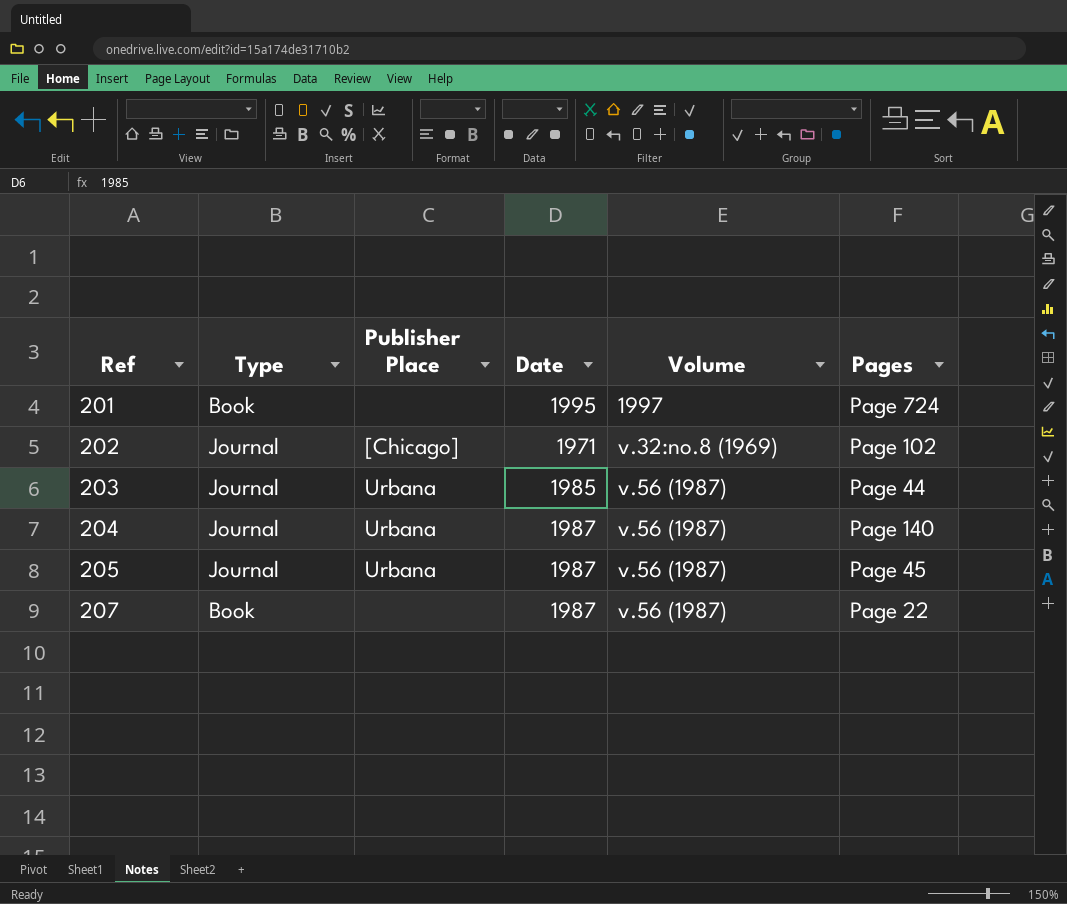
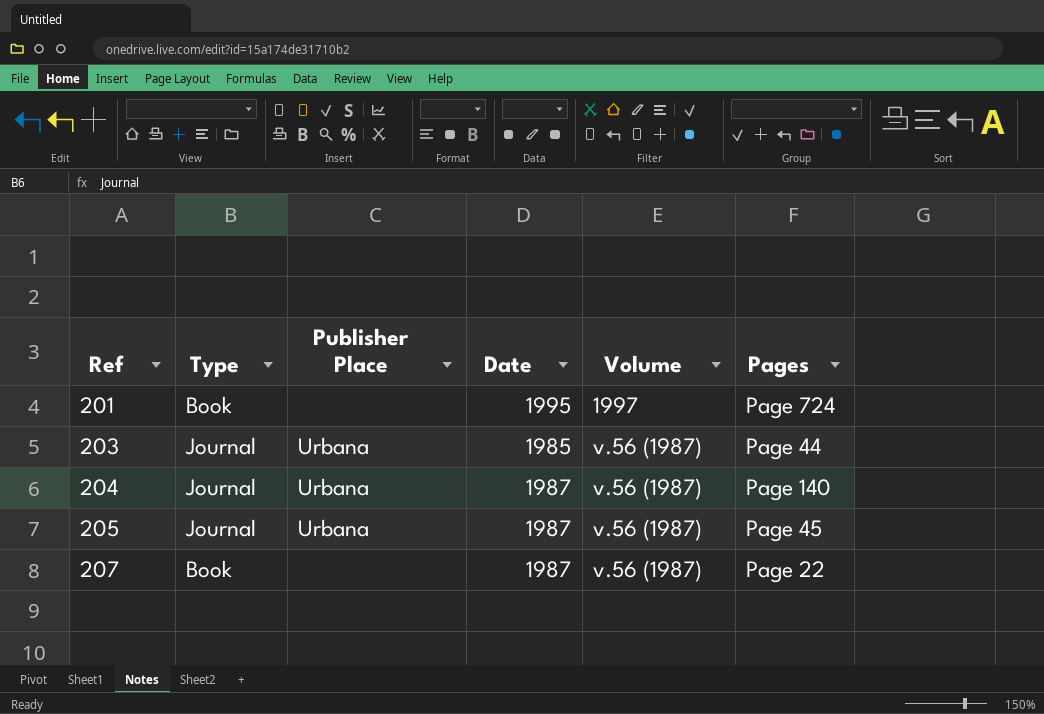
row 202: Journal | [Chicago] | 1971 | v.32:no.8 (1969) | Page 102 -> none

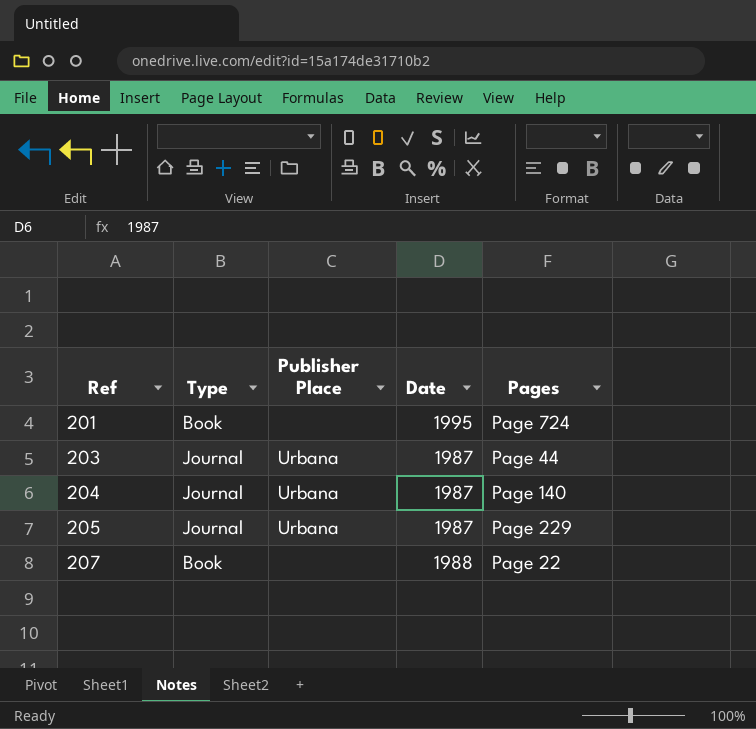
column Volume | position: 5 -> none
203 | Date: 1985 -> 1987
205 | Pages: Page 45 -> Page 229
207 | Date: 1987 -> 1988

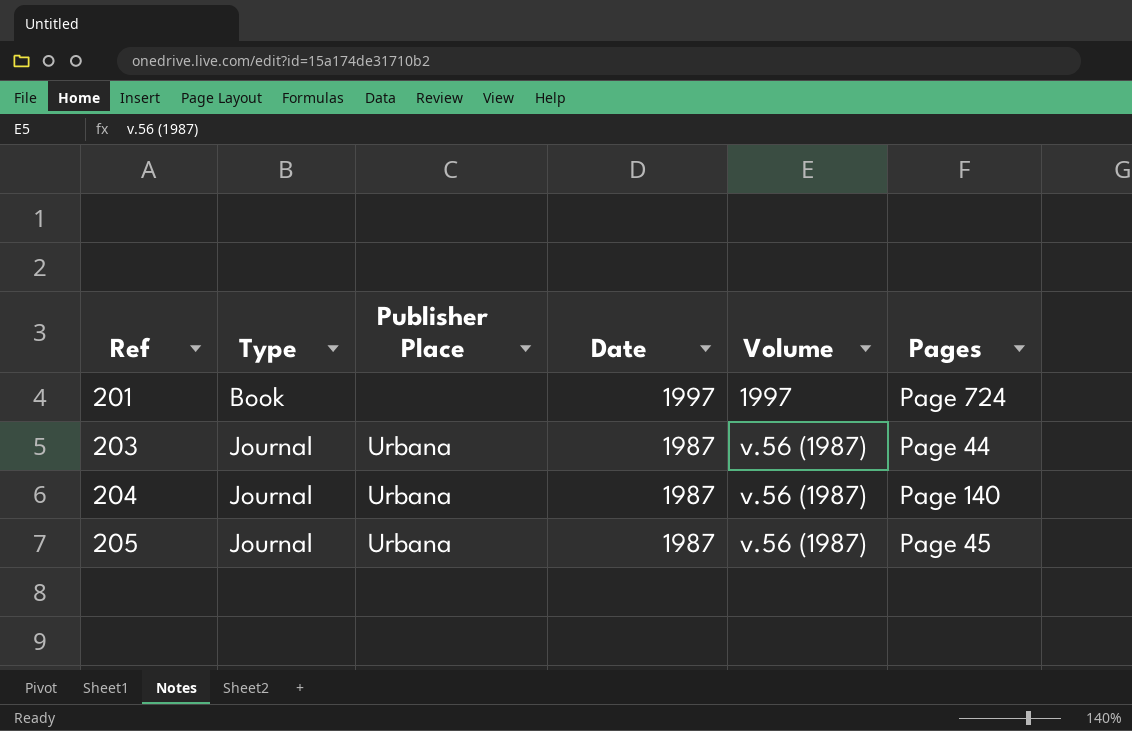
column Volume | position: none -> 5
row 207: Book | none | 1988 | Page 22 -> none
201 | Date: 1995 -> 1997
205 | Pages: Page 229 -> Page 45

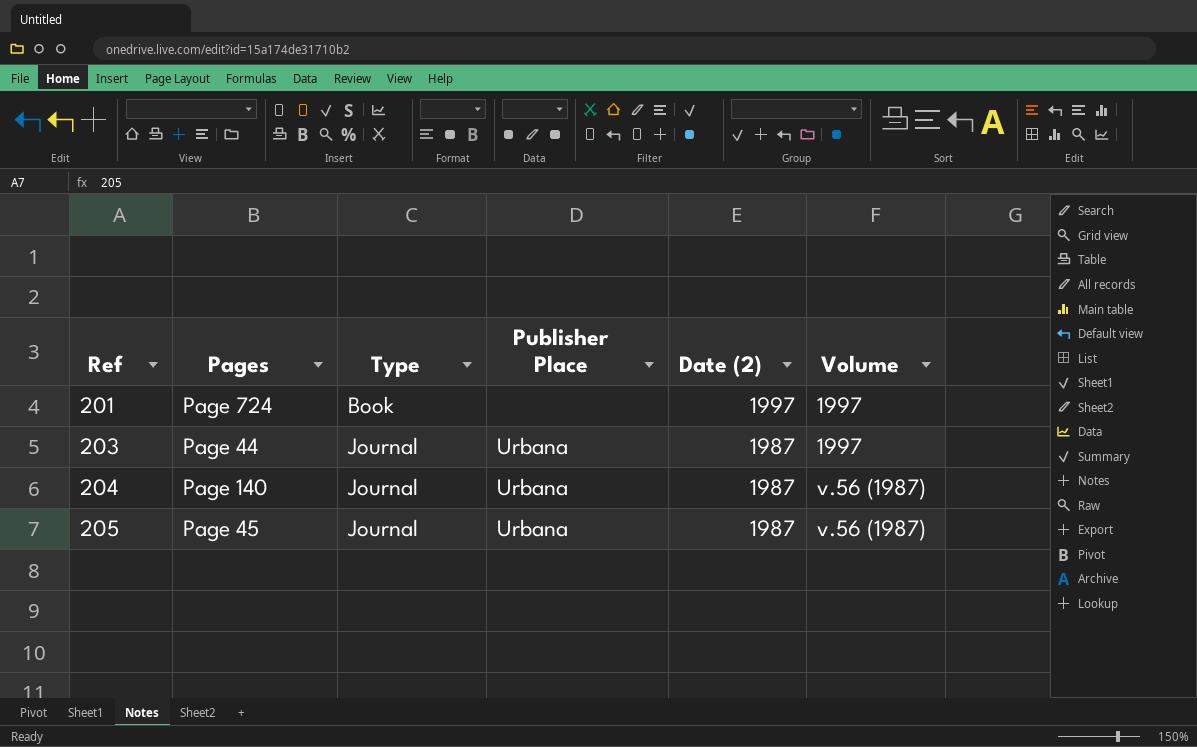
column Pages | position: 6 -> 2
column name: Date -> Date (2)
203 | Volume: v.56 (1987) -> 1997

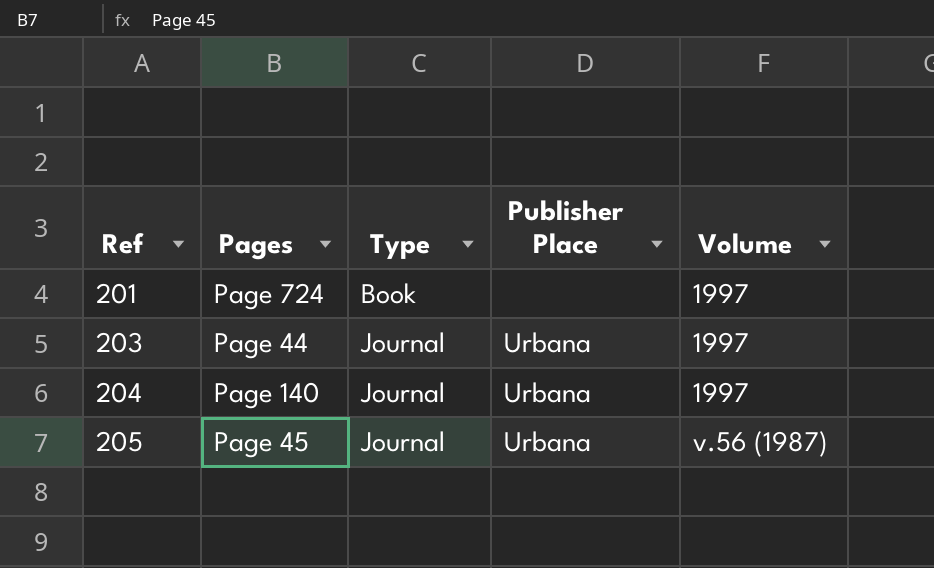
column Date (2) | position: 5 -> none
204 | Volume: v.56 (1987) -> 1997

